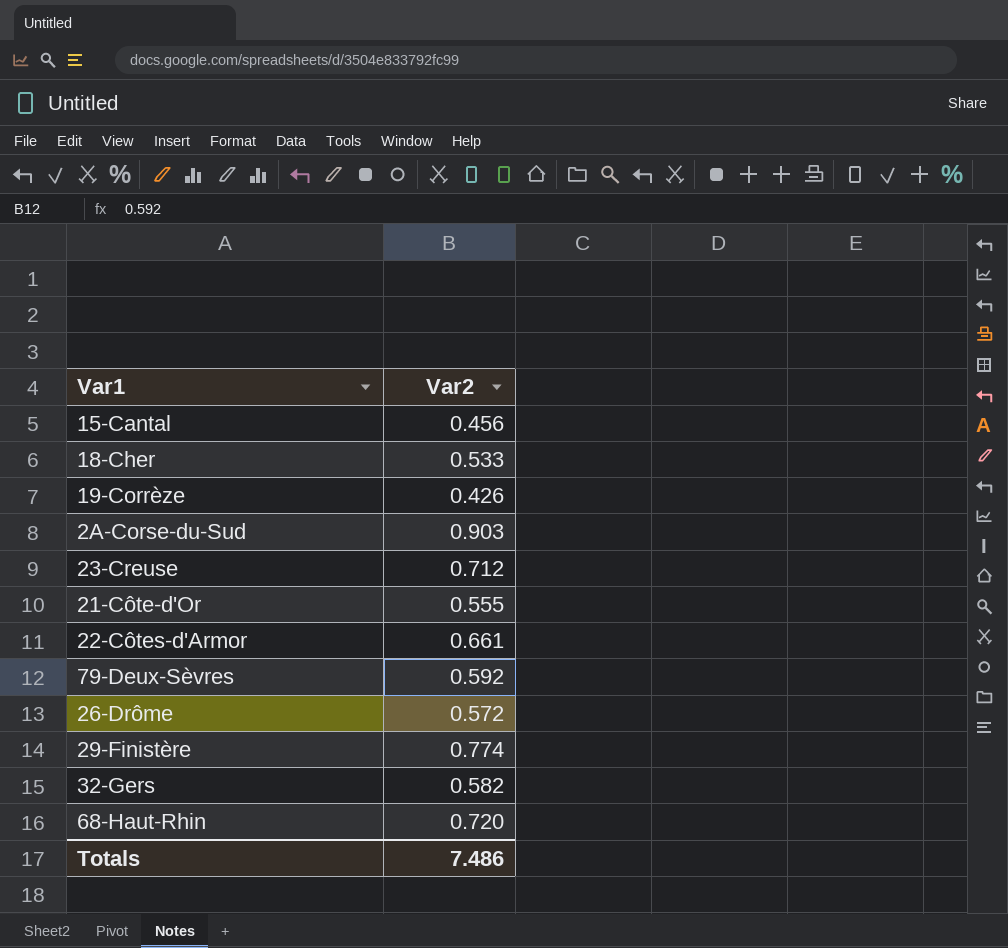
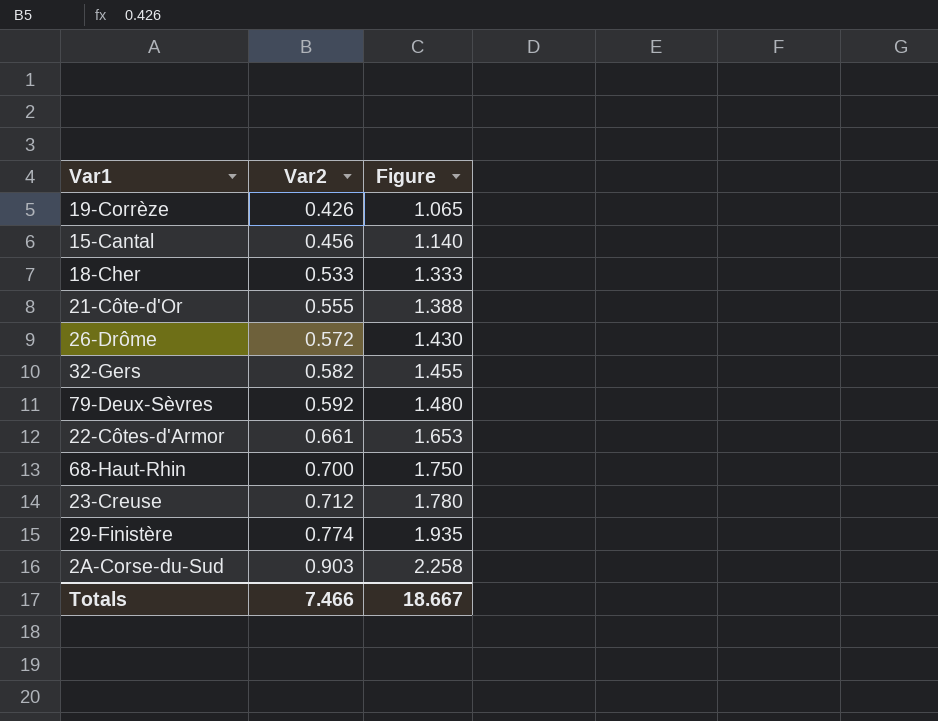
row order: none -> Var2 ascending
column Figure | formula: none -> [Var2] * 2.5
68-Haut-Rhin | Var2: 0.720 -> 0.700
Totals | Var2: 7.486 -> 7.466

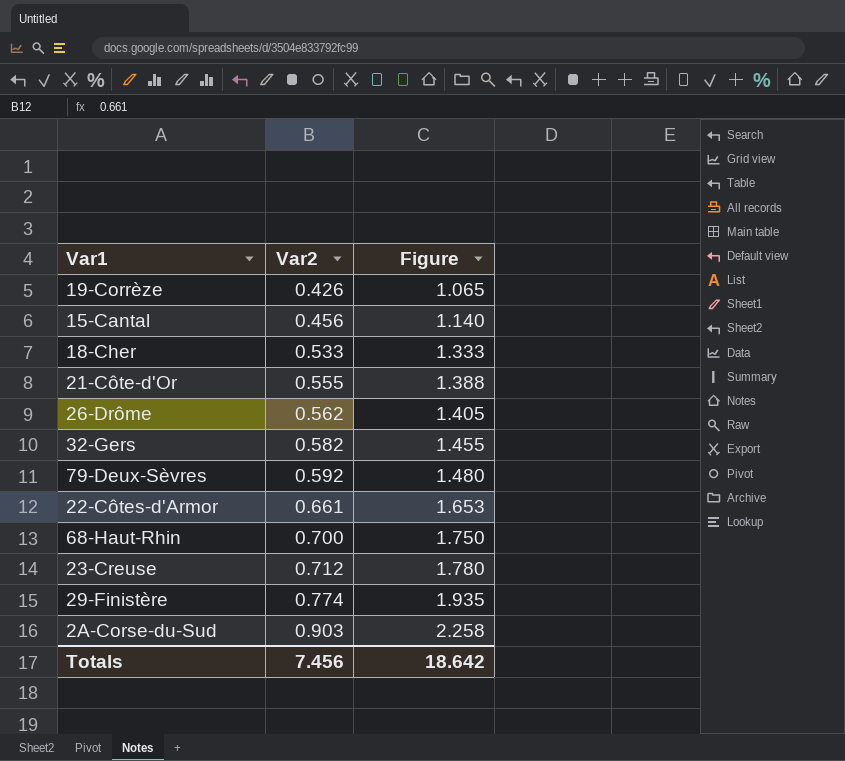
26-Drôme | Var2: 0.572 -> 0.562
26-Drôme | Figure: 1.430 -> 1.405
Totals | Var2: 7.466 -> 7.456
Totals | Figure: 18.667 -> 18.642

